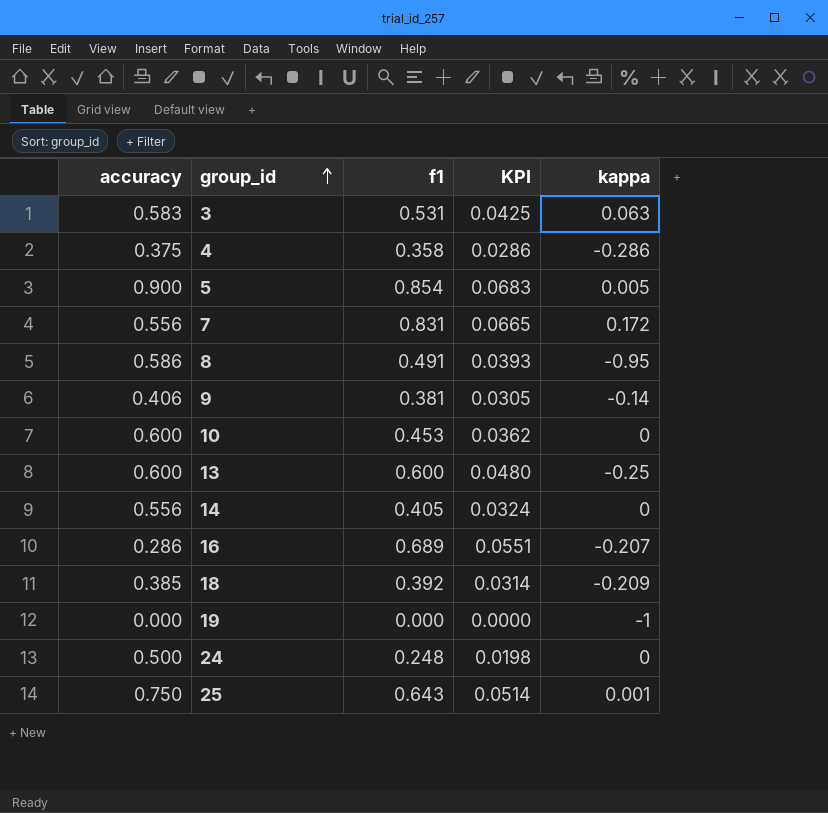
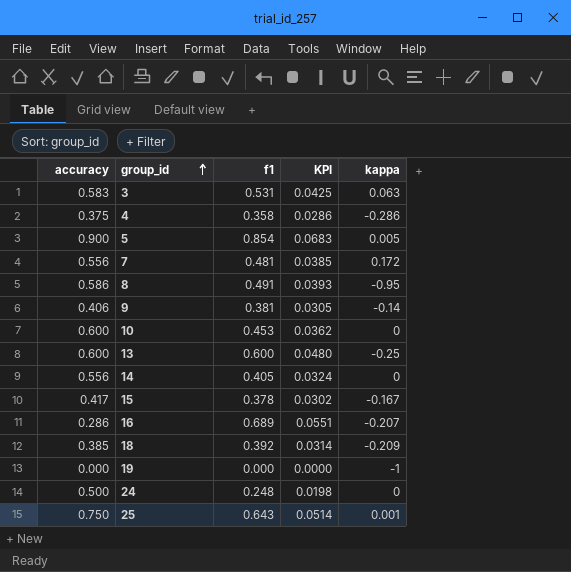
7 | f1: 0.831 -> 0.481
7 | KPI: 0.0665 -> 0.0385
row 15: none -> 0.417 | 0.378 | 0.0302 | -0.167

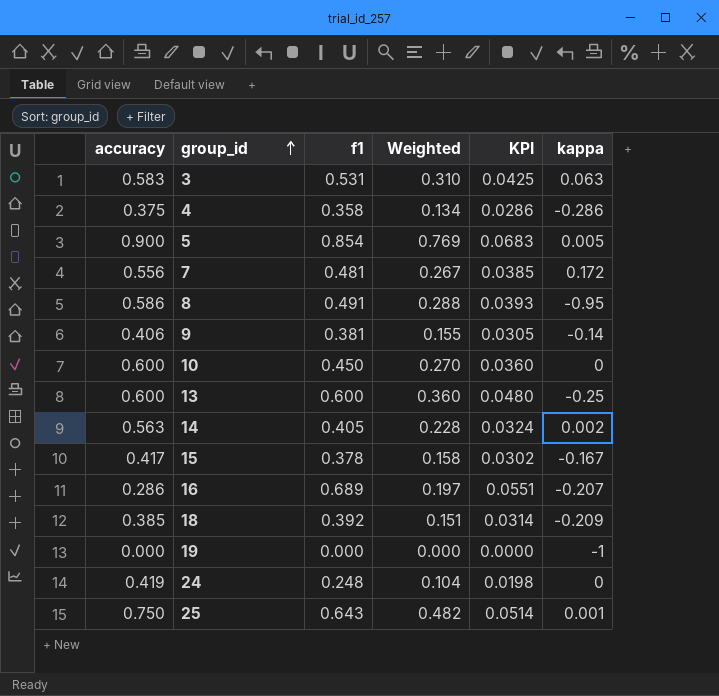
column Weighted | formula: none -> [accuracy] * [f1]
10 | f1: 0.453 -> 0.450
10 | KPI: 0.0362 -> 0.0360
14 | accuracy: 0.556 -> 0.563
14 | kappa: 0 -> 0.002
24 | accuracy: 0.500 -> 0.419

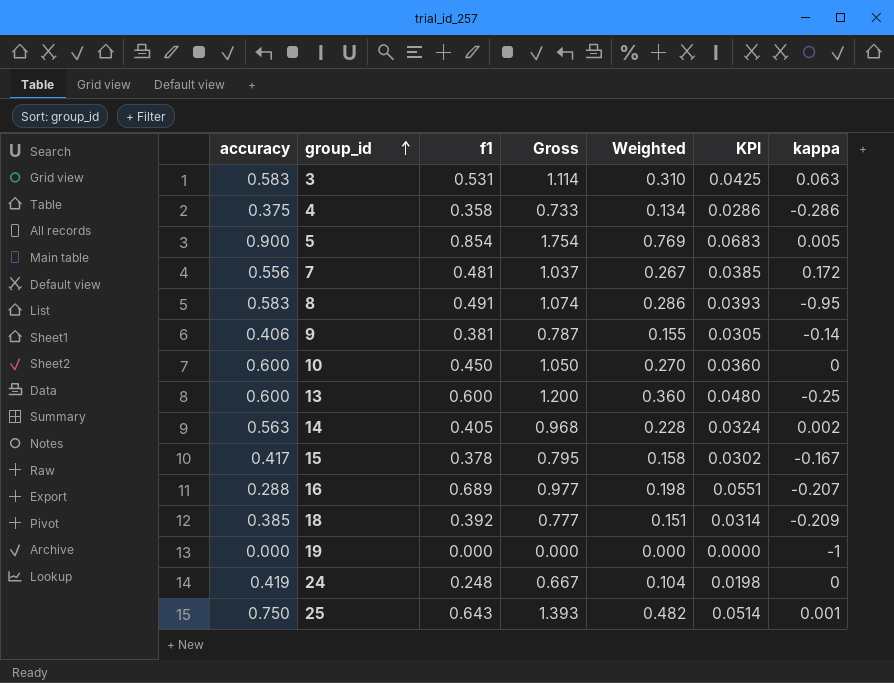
column Gross | formula: none -> [accuracy] + [f1]
8 | accuracy: 0.586 -> 0.583
8 | Weighted: 0.288 -> 0.286
16 | accuracy: 0.286 -> 0.288
16 | Weighted: 0.197 -> 0.198

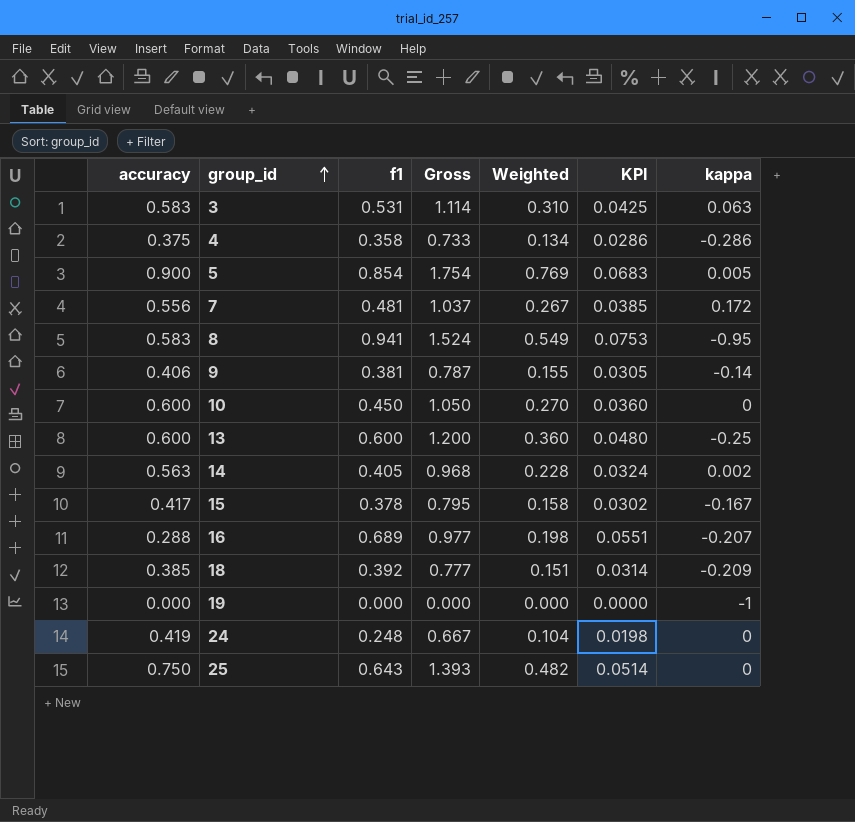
8 | f1: 0.491 -> 0.941
8 | Gross: 1.074 -> 1.524
8 | Weighted: 0.286 -> 0.549
8 | KPI: 0.0393 -> 0.0753
25 | kappa: 0.001 -> 0

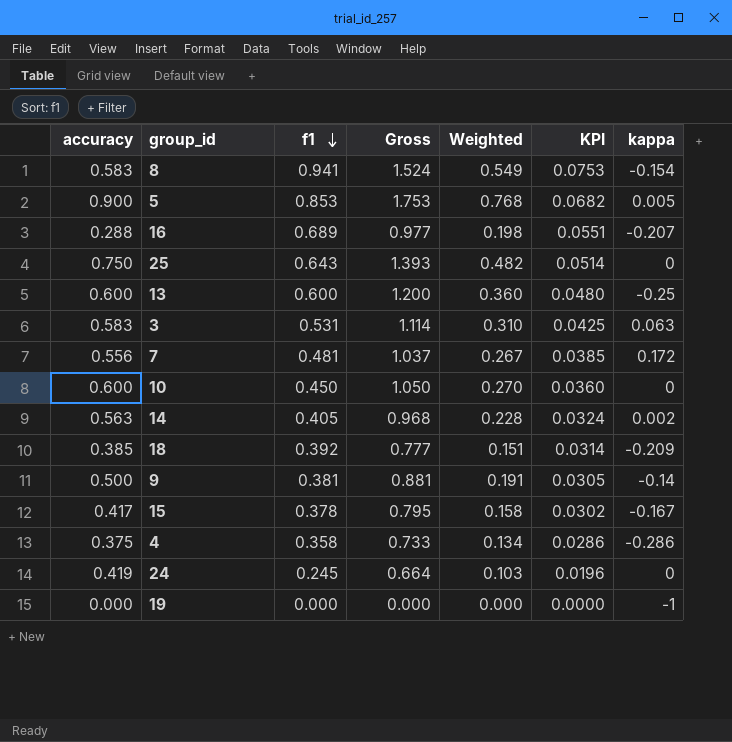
row order: group_id ascending -> f1 descending
8 | kappa: -0.95 -> -0.154
5 | f1: 0.854 -> 0.853
5 | Gross: 1.754 -> 1.753
5 | Weighted: 0.769 -> 0.768
5 | KPI: 0.0683 -> 0.0682
9 | accuracy: 0.406 -> 0.500
9 | Gross: 0.787 -> 0.881
9 | Weighted: 0.155 -> 0.191
24 | f1: 0.248 -> 0.245
24 | Gross: 0.667 -> 0.664
24 | Weighted: 0.104 -> 0.103
24 | KPI: 0.0198 -> 0.0196

